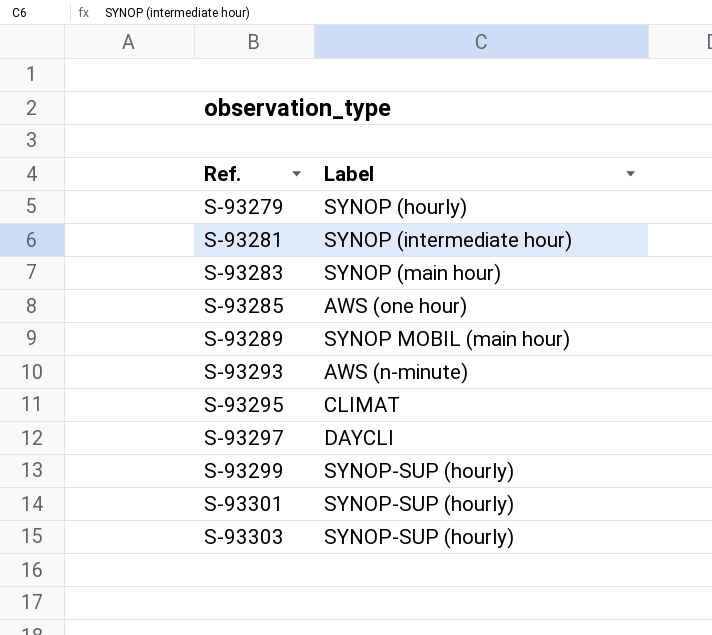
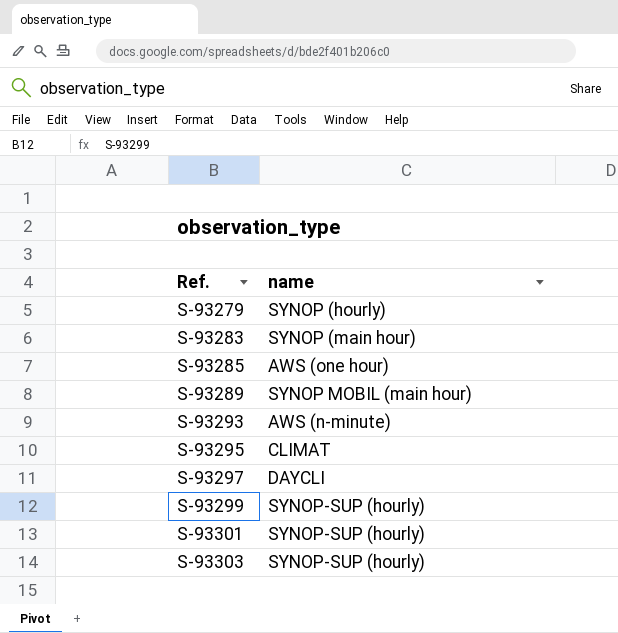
column name: Label -> name
row S-93281: SYNOP (intermediate hour) -> none

